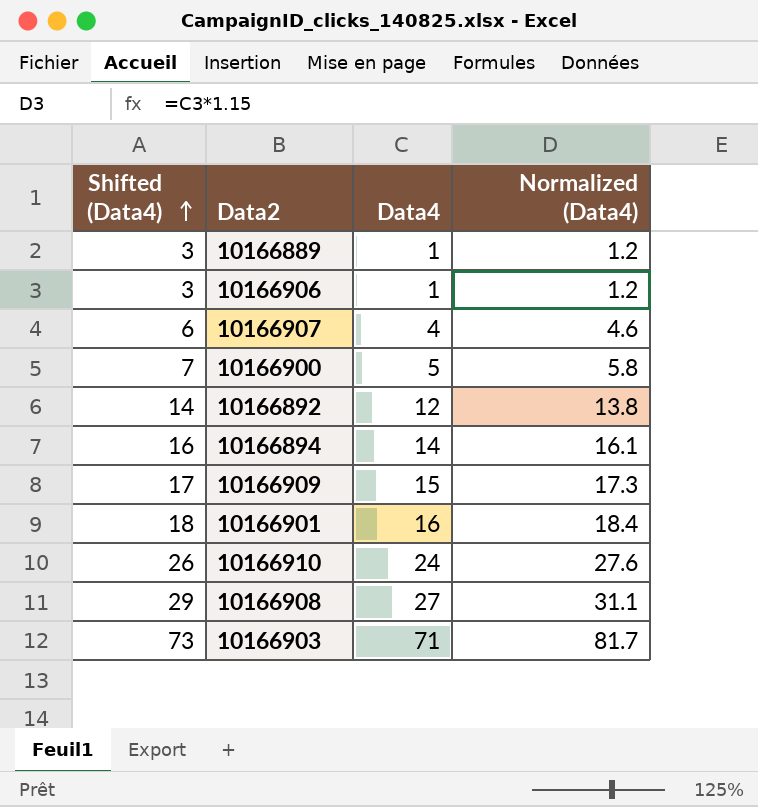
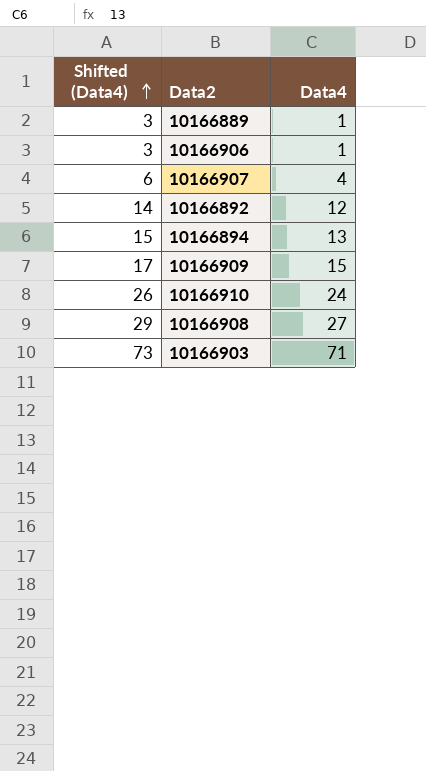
column Normalized (Data4) | formula: [Data4] * 1.15 -> none
row 10166900: 7 | 5 | 5.8 -> none
row 10166901: 18 | 16 | 18.4 -> none
10166894 | Shifted (Data4): 16 -> 15
10166894 | Data4: 14 -> 13

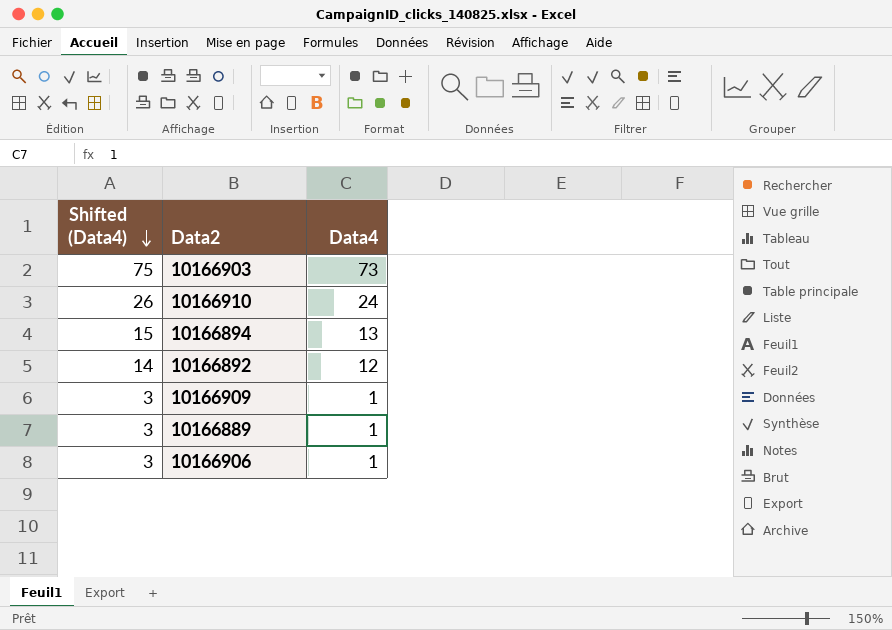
row order: Shifted (Data4) ascending -> Shifted (Data4) descending
row 10166907: 6 | 4 -> none
row 10166908: 29 | 27 -> none
10166903 | Shifted (Data4): 73 -> 75
10166903 | Data4: 71 -> 73
10166909 | Shifted (Data4): 17 -> 3
10166909 | Data4: 15 -> 1

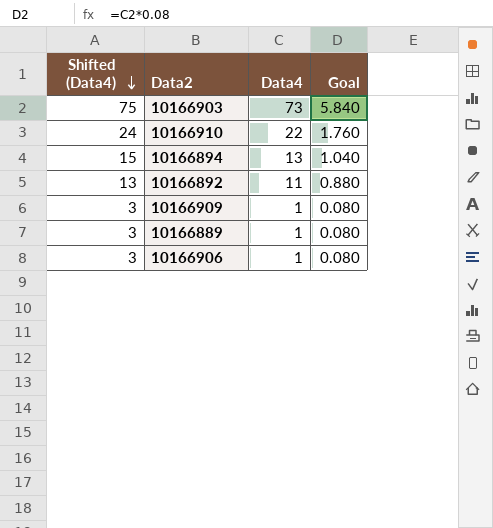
column Goal | formula: none -> [Data4] * 0.08
10166910 | Shifted (Data4): 26 -> 24
10166910 | Data4: 24 -> 22
10166892 | Shifted (Data4): 14 -> 13
10166892 | Data4: 12 -> 11

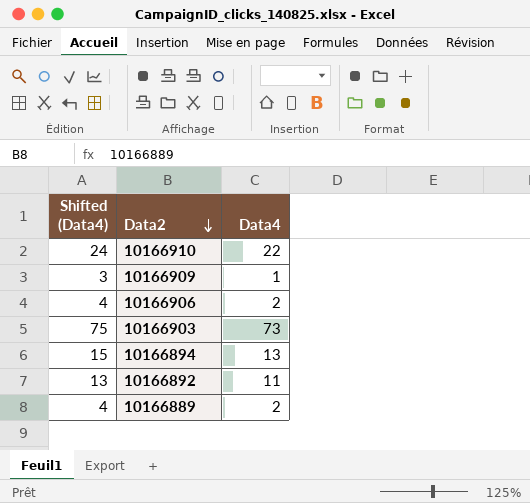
row order: Shifted (Data4) descending -> Data2 descending
column Goal | formula: [Data4] * 0.08 -> none
10166906 | Shifted (Data4): 3 -> 4
10166906 | Data4: 1 -> 2
10166889 | Shifted (Data4): 3 -> 4
10166889 | Data4: 1 -> 2

